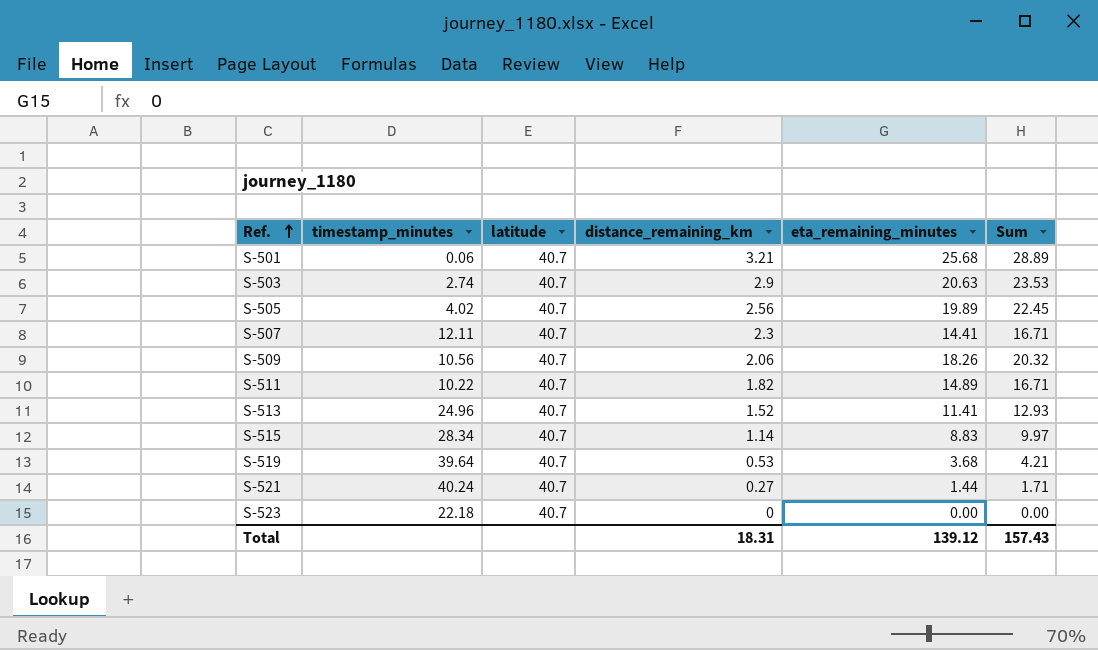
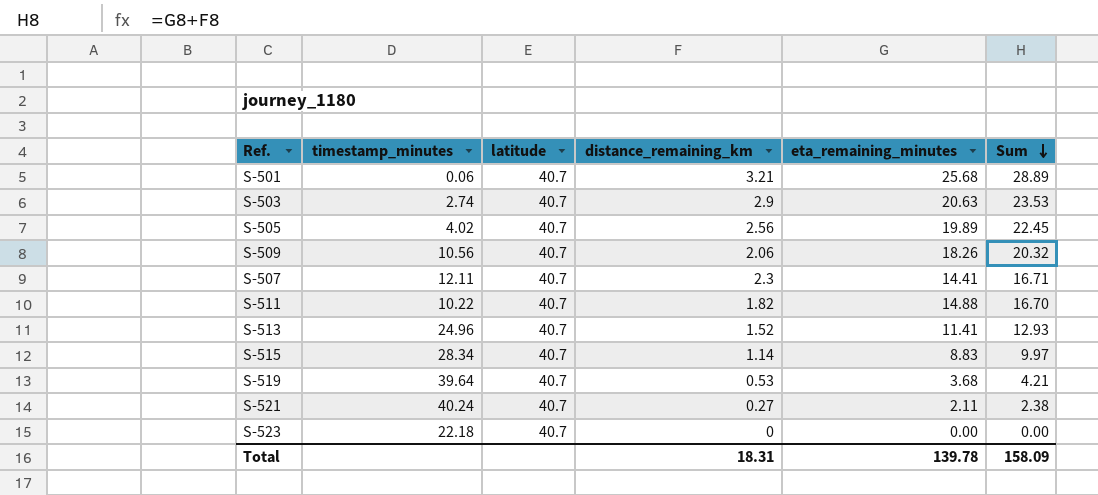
row order: Ref. ascending -> Sum descending
S-511 | eta_remaining_minutes: 14.89 -> 14.88
S-511 | Sum: 16.71 -> 16.70
S-521 | eta_remaining_minutes: 1.44 -> 2.11
S-521 | Sum: 1.71 -> 2.38
Total | eta_remaining_minutes: 139.12 -> 139.78
Total | Sum: 157.43 -> 158.09

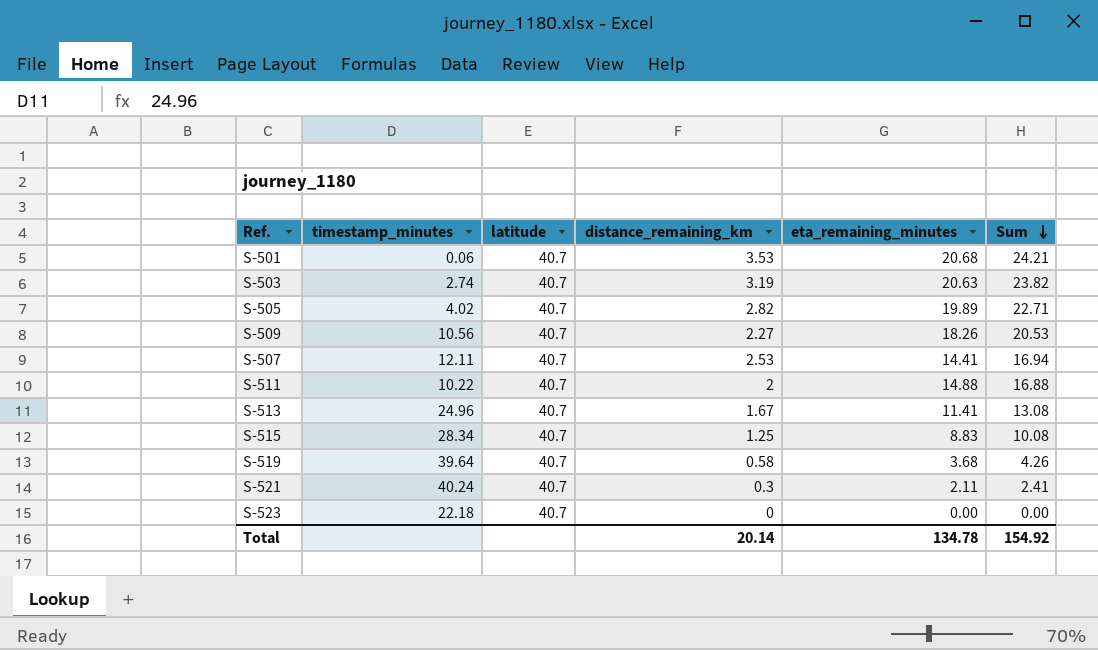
S-501 | distance_remaining_km: 3.21 -> 3.53
S-501 | eta_remaining_minutes: 25.68 -> 20.68
S-501 | Sum: 28.89 -> 24.21
S-503 | distance_remaining_km: 2.9 -> 3.19
S-503 | Sum: 23.53 -> 23.82
S-505 | distance_remaining_km: 2.56 -> 2.82
S-505 | Sum: 22.45 -> 22.71
S-509 | distance_remaining_km: 2.06 -> 2.27
S-509 | Sum: 20.32 -> 20.53
S-507 | distance_remaining_km: 2.3 -> 2.53
S-507 | Sum: 16.71 -> 16.94
S-511 | distance_remaining_km: 1.82 -> 2
S-511 | Sum: 16.70 -> 16.88
S-513 | distance_remaining_km: 1.52 -> 1.67
S-513 | Sum: 12.93 -> 13.08
S-515 | distance_remaining_km: 1.14 -> 1.25
S-515 | Sum: 9.97 -> 10.08
S-519 | distance_remaining_km: 0.53 -> 0.58
S-519 | Sum: 4.21 -> 4.26
S-521 | distance_remaining_km: 0.27 -> 0.3
S-521 | Sum: 2.38 -> 2.41
Total | distance_remaining_km: 18.31 -> 20.14
Total | eta_remaining_minutes: 139.78 -> 134.78
Total | Sum: 158.09 -> 154.92

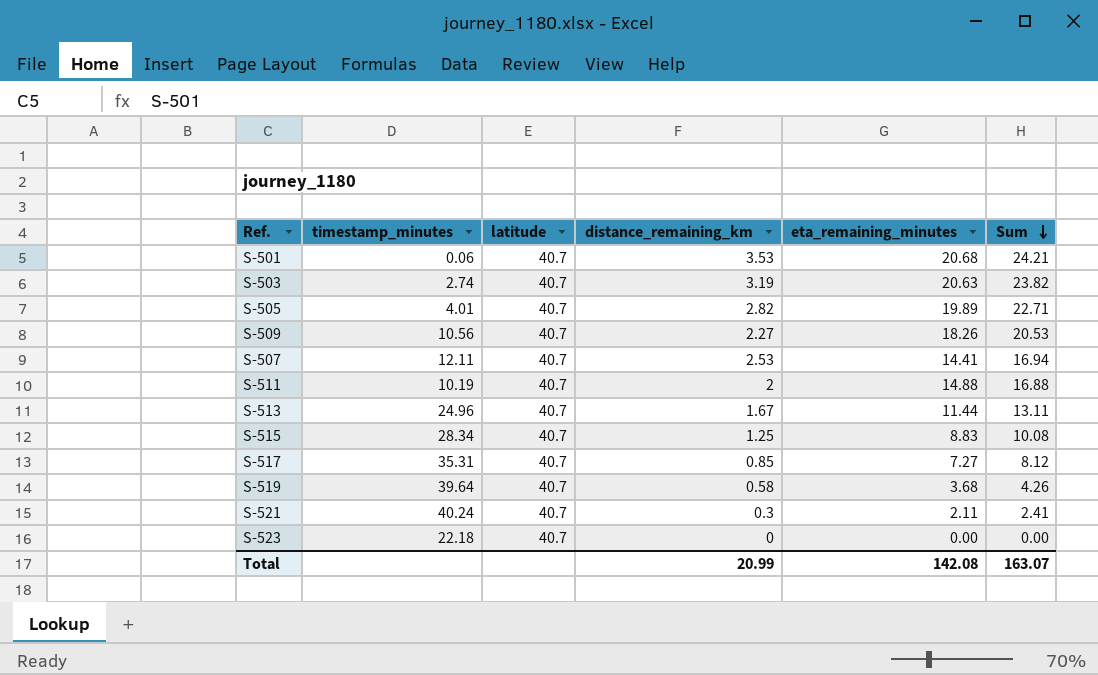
S-505 | timestamp_minutes: 4.02 -> 4.01
S-511 | timestamp_minutes: 10.22 -> 10.19
S-513 | eta_remaining_minutes: 11.41 -> 11.44
S-513 | Sum: 13.08 -> 13.11
row S-517: none -> 35.31 | 40.7 | 0.85 | 7.27 | 8.12
Total | distance_remaining_km: 20.14 -> 20.99
Total | eta_remaining_minutes: 134.78 -> 142.08
Total | Sum: 154.92 -> 163.07

